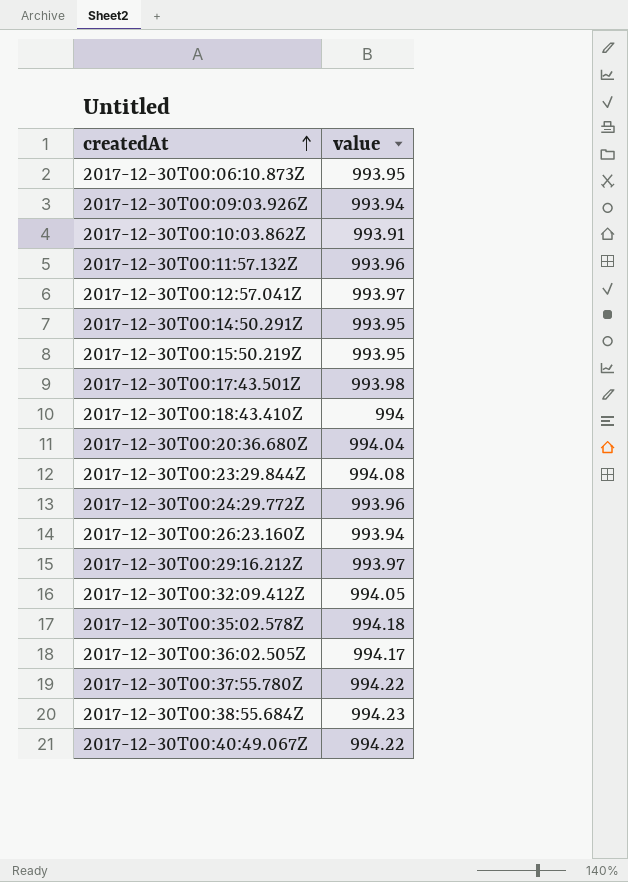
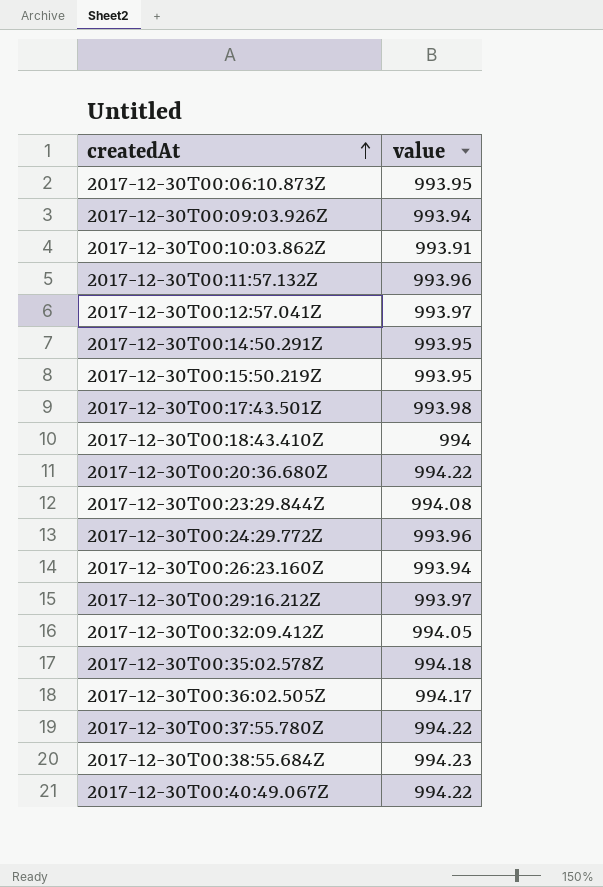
2017-12-30T00:20:36.680Z | value: 994.04 -> 994.22

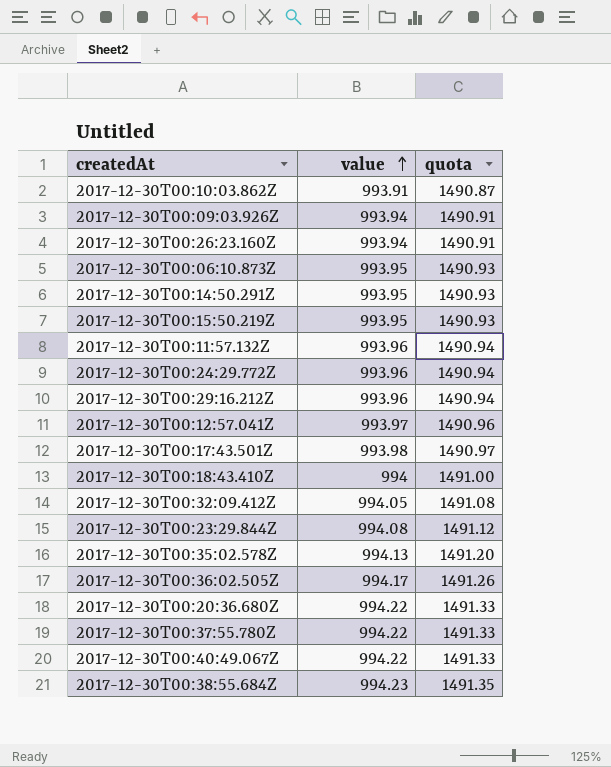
row order: createdAt ascending -> value ascending
column quota | formula: none -> [value] * 1.5
2017-12-30T00:29:16.212Z | value: 993.97 -> 993.96
2017-12-30T00:35:02.578Z | value: 994.18 -> 994.13

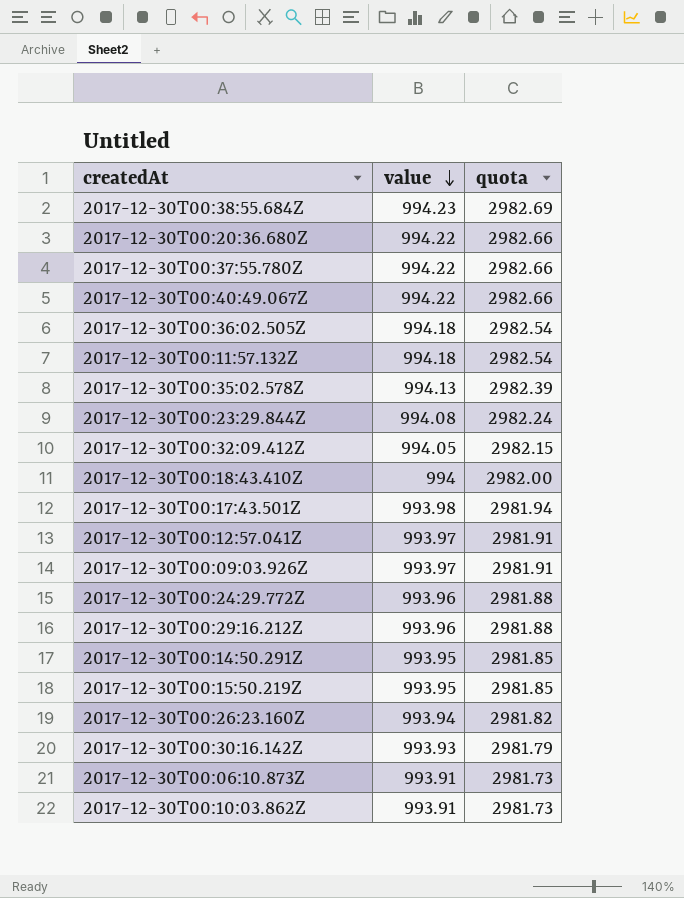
row order: value ascending -> value descending
column quota | formula: [value] * 1.5 -> [value] * 3
2017-12-30T00:36:02.505Z | value: 994.17 -> 994.18
2017-12-30T00:11:57.132Z | value: 993.96 -> 994.18
2017-12-30T00:09:03.926Z | value: 993.94 -> 993.97
row 2017-12-30T00:30:16.142Z: none -> 993.93 | 2981.79
2017-12-30T00:06:10.873Z | value: 993.95 -> 993.91

